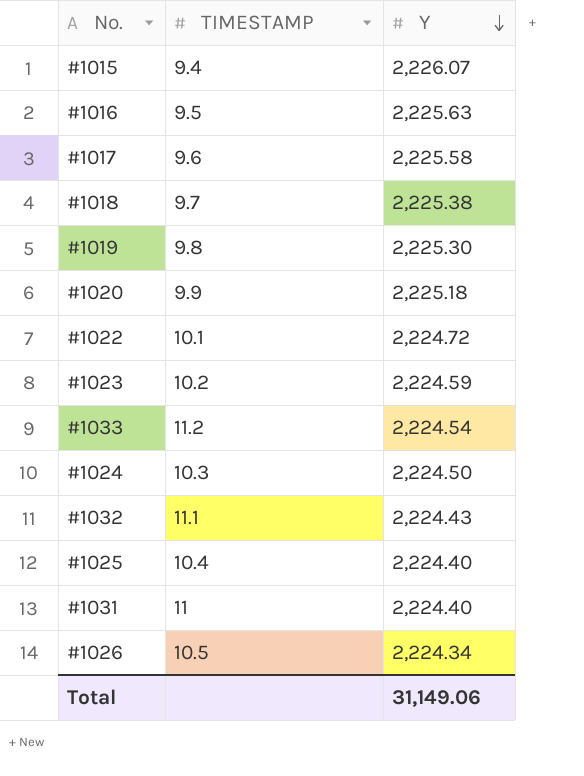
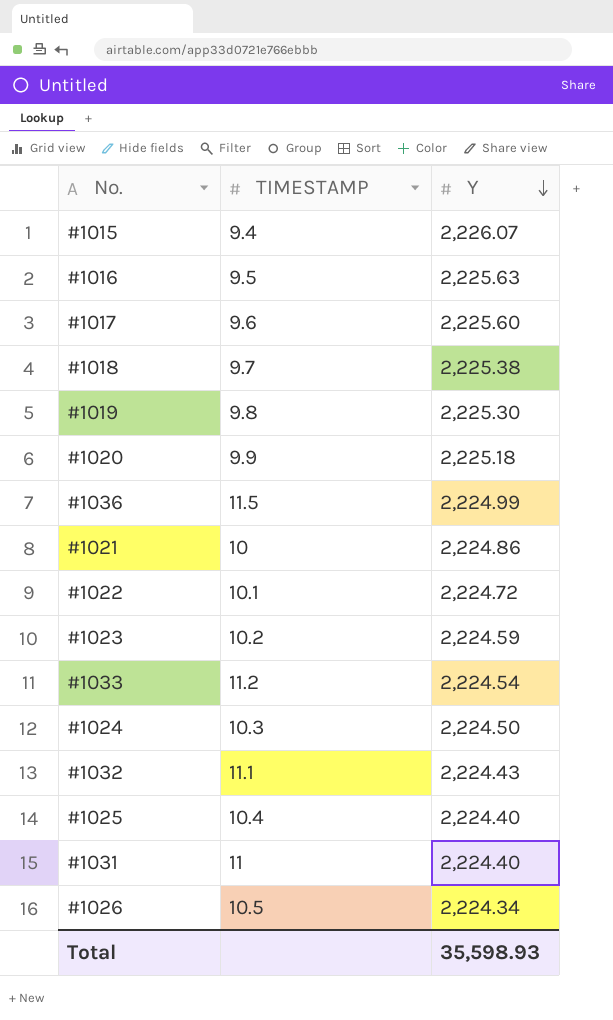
#1017 | Y: 2,225.58 -> 2,225.60
row #1036: none -> 11.5 | 2,224.99
row #1021: none -> 10 | 2,224.86
Total | Y: 31,149.06 -> 35,598.93

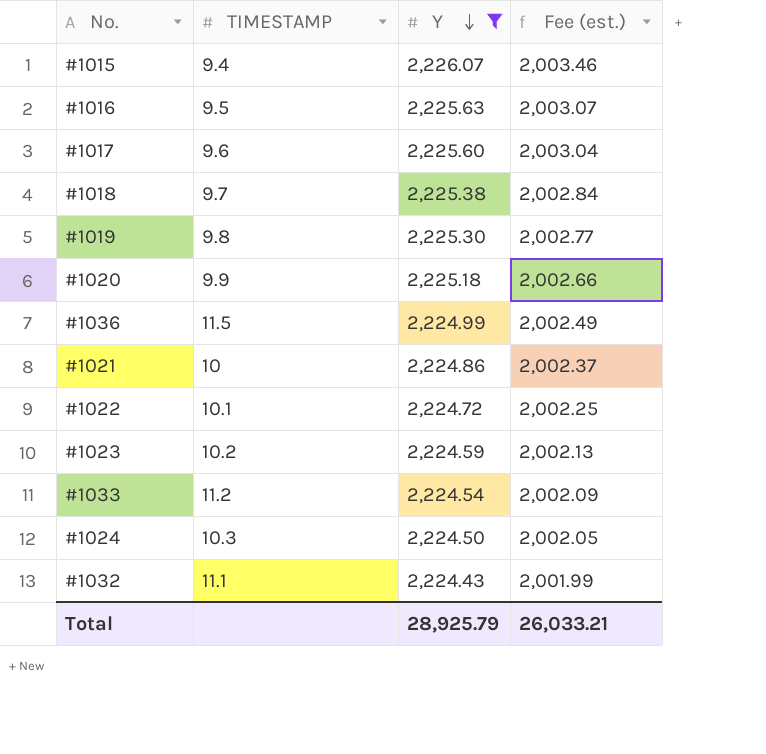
filter: none -> Y >= 2,224.43
column Fee (est.) | formula: none -> [Y] * 0.9
Total | Y: 35,598.93 -> 28,925.79

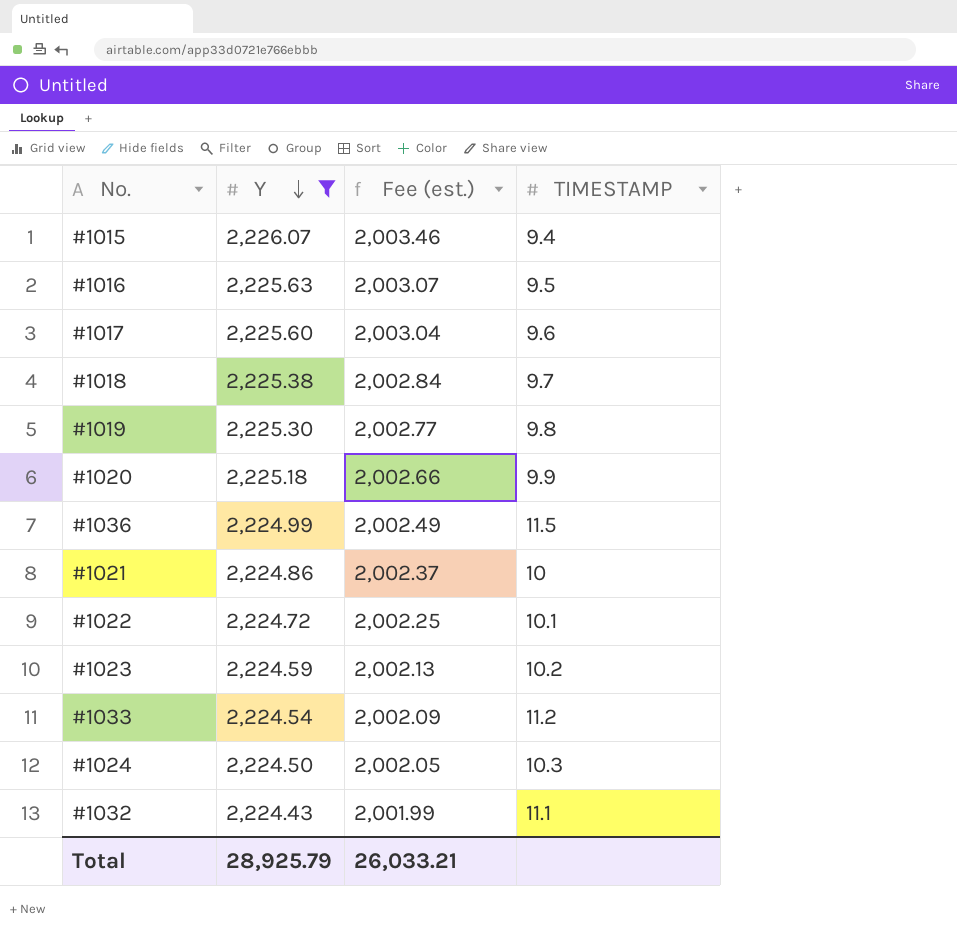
column TIMESTAMP | position: 2 -> 4

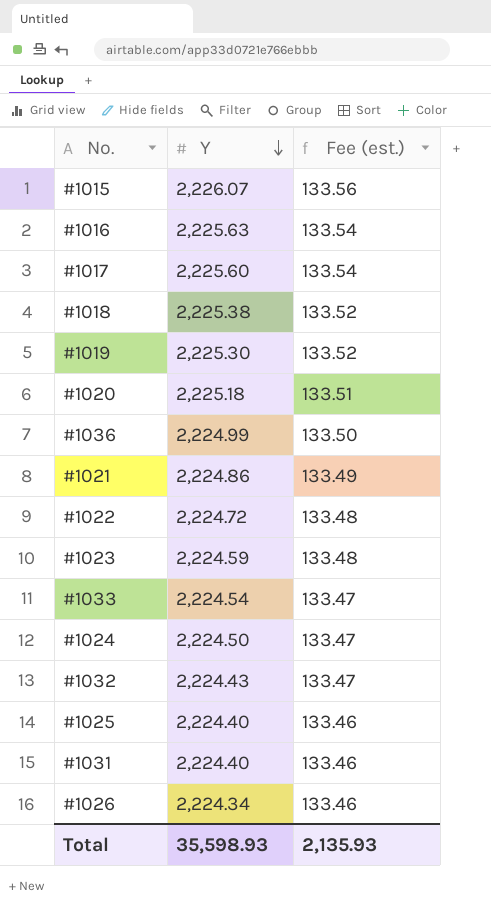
filter: Y >= 2,224.43 -> none
column TIMESTAMP | position: 4 -> none
column Fee (est.) | formula: [Y] * 0.9 -> [Y] * 0.06
Total | Y: 28,925.79 -> 35,598.93
Total | Fee (est.): 26,033.21 -> 2,135.93

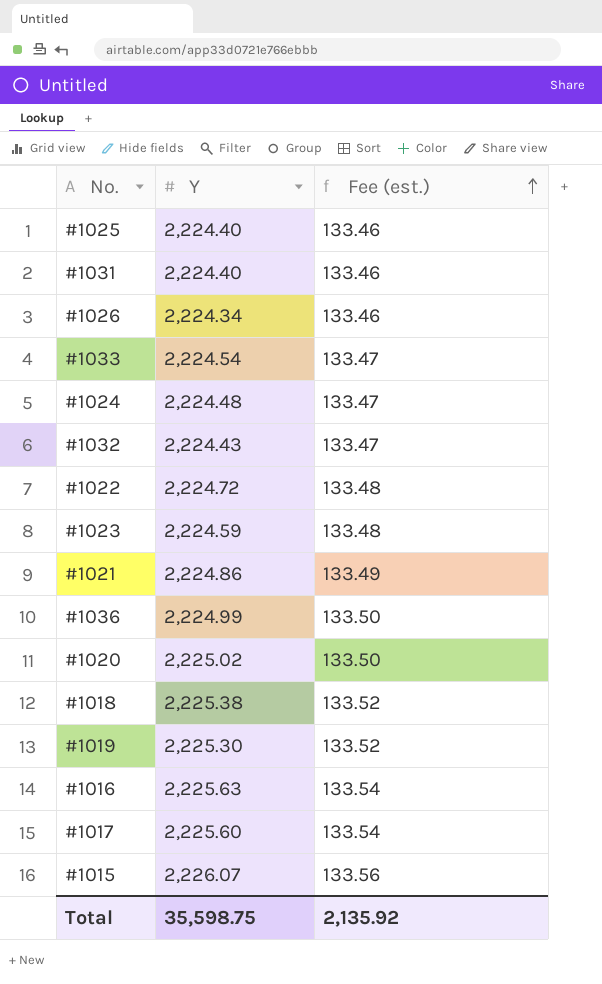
row order: Y descending -> Fee (est.) ascending
#1024 | Y: 2,224.50 -> 2,224.48
#1020 | Y: 2,225.18 -> 2,225.02
#1020 | Fee (est.): 133.51 -> 133.50
Total | Y: 35,598.93 -> 35,598.75
Total | Fee (est.): 2,135.93 -> 2,135.92

